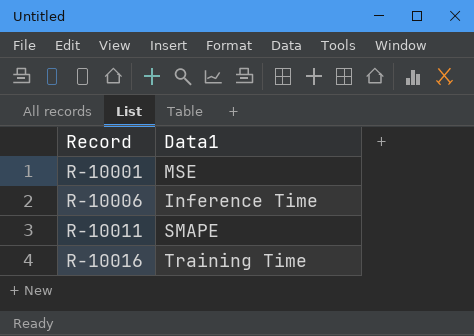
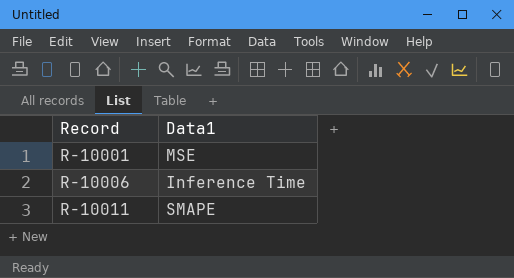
row R-10016: Training Time -> none

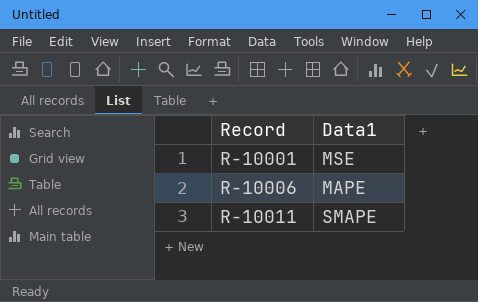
R-10006 | Data1: Inference Time -> MAPE

